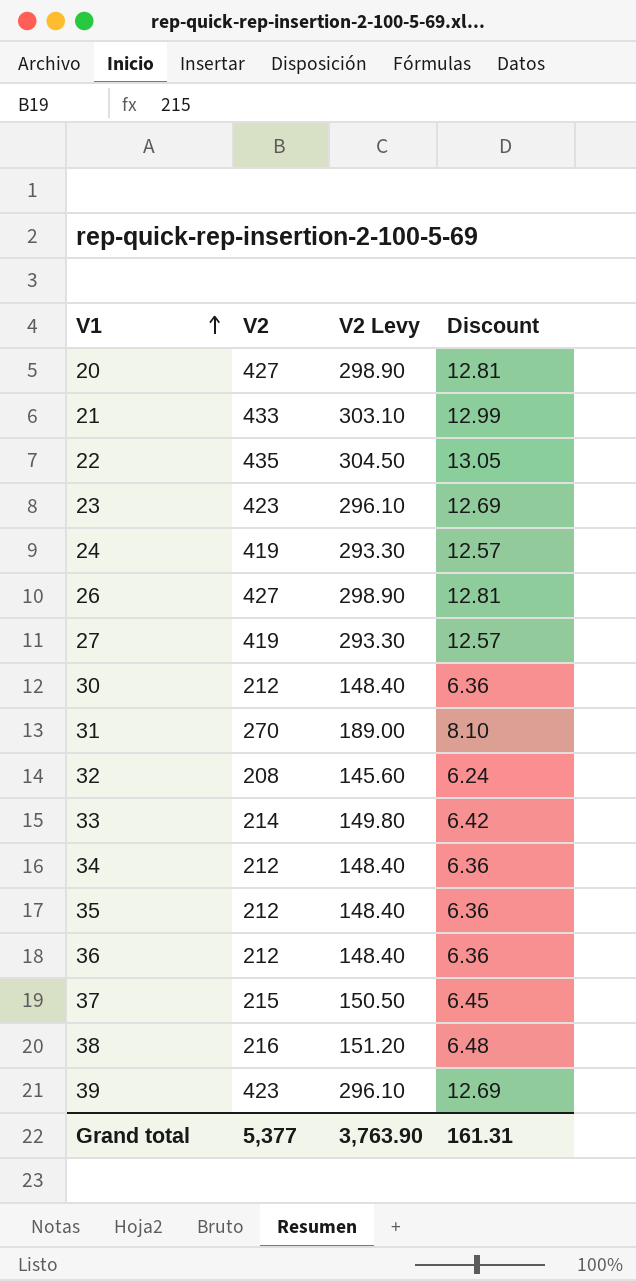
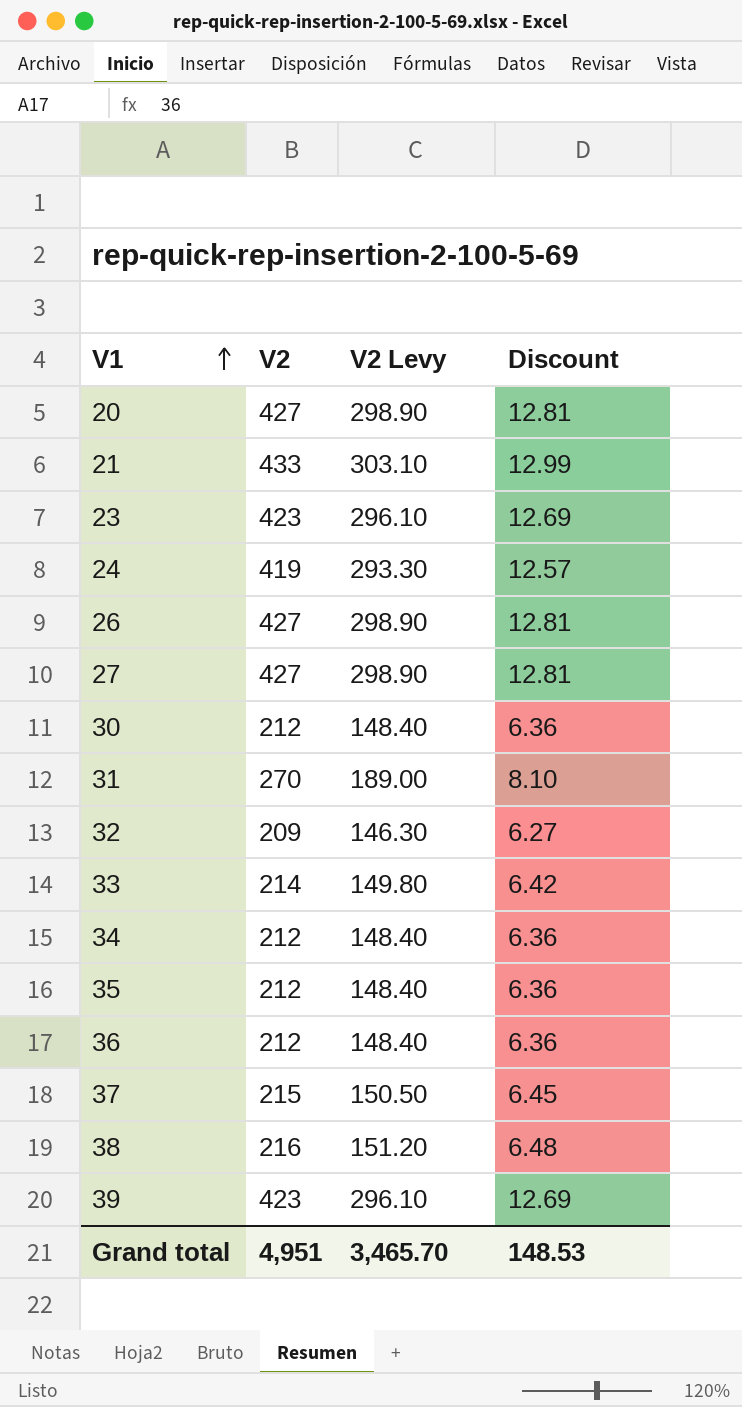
row 22: 435 | 304.50 | 13.05 -> none
27 | V2: 419 -> 427
27 | V2 Levy: 293.30 -> 298.90
27 | Discount: 12.57 -> 12.81
32 | V2: 208 -> 209
32 | V2 Levy: 145.60 -> 146.30
32 | Discount: 6.24 -> 6.27
Grand total | V2: 5,377 -> 4,951
Grand total | V2 Levy: 3,763.90 -> 3,465.70
Grand total | Discount: 161.31 -> 148.53

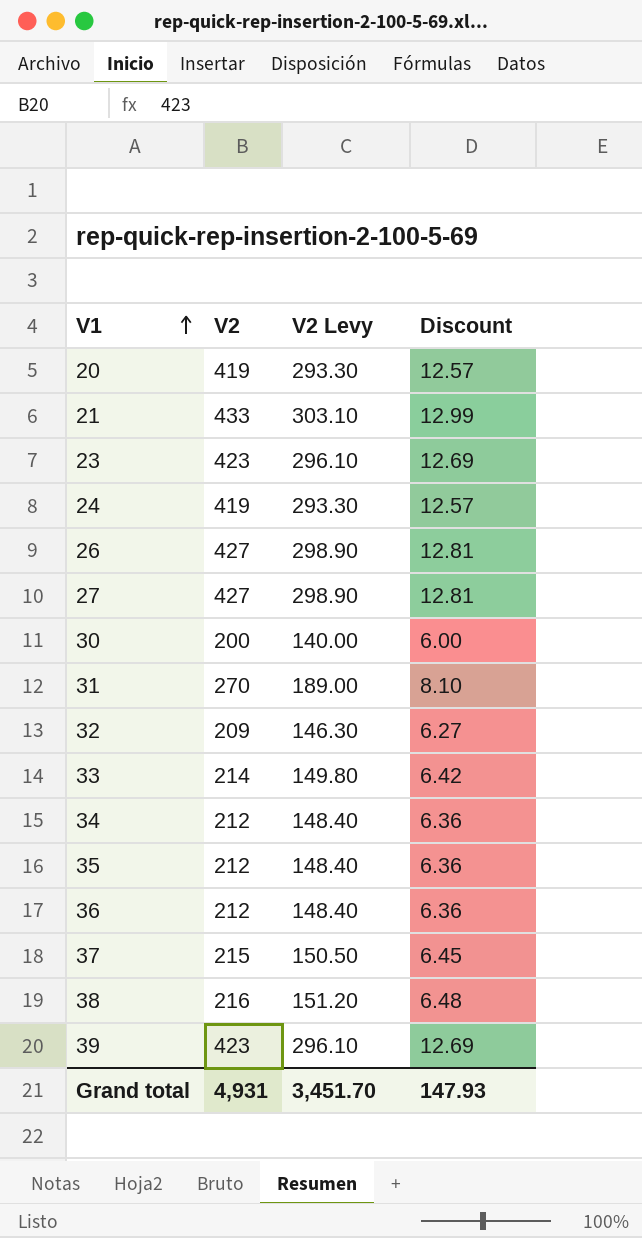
20 | V2: 427 -> 419
20 | V2 Levy: 298.90 -> 293.30
20 | Discount: 12.81 -> 12.57
30 | V2: 212 -> 200
30 | V2 Levy: 148.40 -> 140.00
30 | Discount: 6.36 -> 6.00
Grand total | V2: 4,951 -> 4,931
Grand total | V2 Levy: 3,465.70 -> 3,451.70
Grand total | Discount: 148.53 -> 147.93

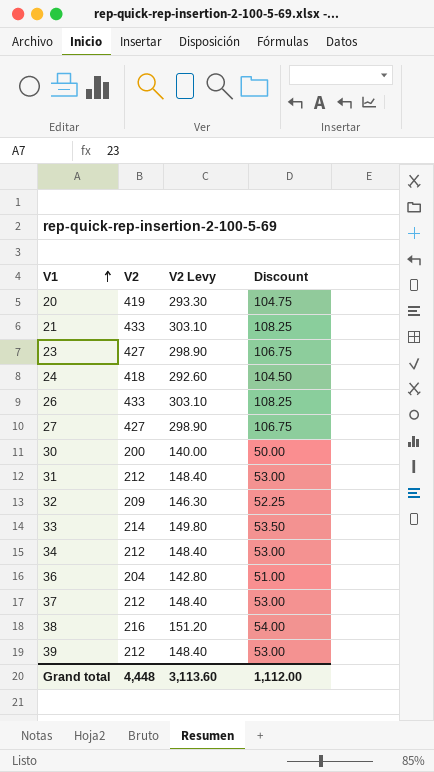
column Discount | formula: [V2] * 0.03 -> [V2] * 0.25
row 35: 212 | 148.40 | 6.36 -> none
23 | V2: 423 -> 427
23 | V2 Levy: 296.10 -> 298.90
24 | V2: 419 -> 418
24 | V2 Levy: 293.30 -> 292.60
26 | V2: 427 -> 433
26 | V2 Levy: 298.90 -> 303.10
31 | V2: 270 -> 212
31 | V2 Levy: 189.00 -> 148.40
36 | V2: 212 -> 204
36 | V2 Levy: 148.40 -> 142.80
37 | V2: 215 -> 212
37 | V2 Levy: 150.50 -> 148.40
39 | V2: 423 -> 212
39 | V2 Levy: 296.10 -> 148.40
Grand total | V2: 4,931 -> 4,448
Grand total | V2 Levy: 3,451.70 -> 3,113.60
Grand total | Discount: 147.93 -> 1,112.00

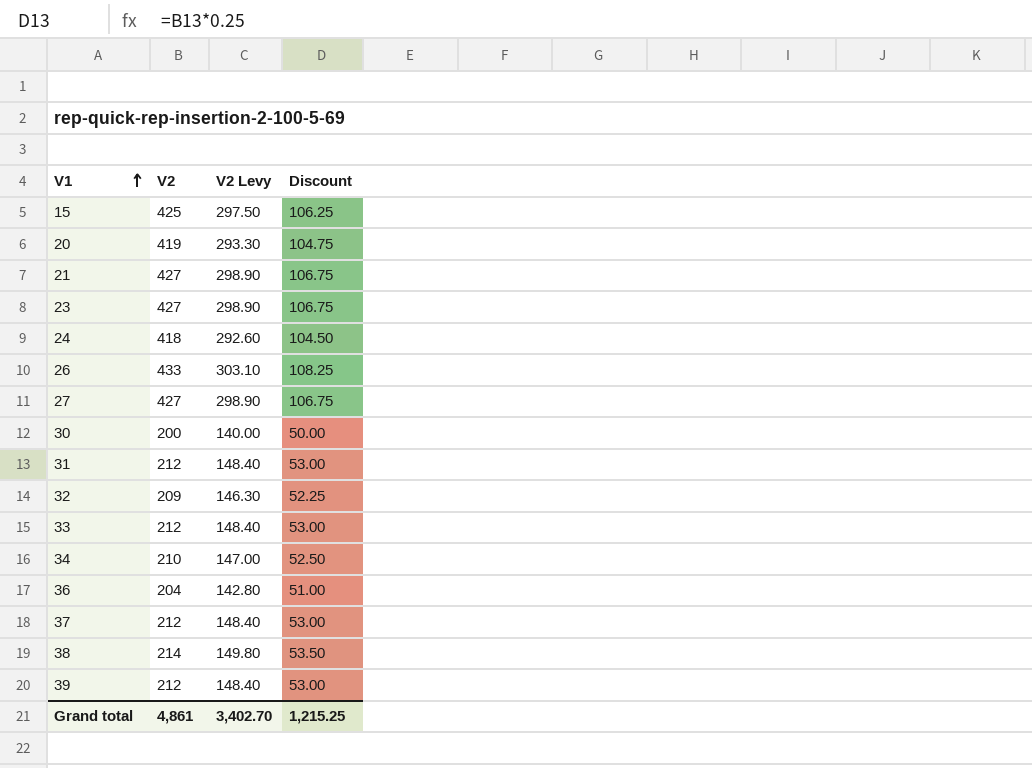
row 15: none -> 425 | 297.50 | 106.25
21 | V2: 433 -> 427
21 | V2 Levy: 303.10 -> 298.90
21 | Discount: 108.25 -> 106.75
33 | V2: 214 -> 212
33 | V2 Levy: 149.80 -> 148.40
33 | Discount: 53.50 -> 53.00
34 | V2: 212 -> 210
34 | V2 Levy: 148.40 -> 147.00
34 | Discount: 53.00 -> 52.50
38 | V2: 216 -> 214
38 | V2 Levy: 151.20 -> 149.80
38 | Discount: 54.00 -> 53.50
Grand total | V2: 4,448 -> 4,861
Grand total | V2 Levy: 3,113.60 -> 3,402.70
Grand total | Discount: 1,112.00 -> 1,215.25

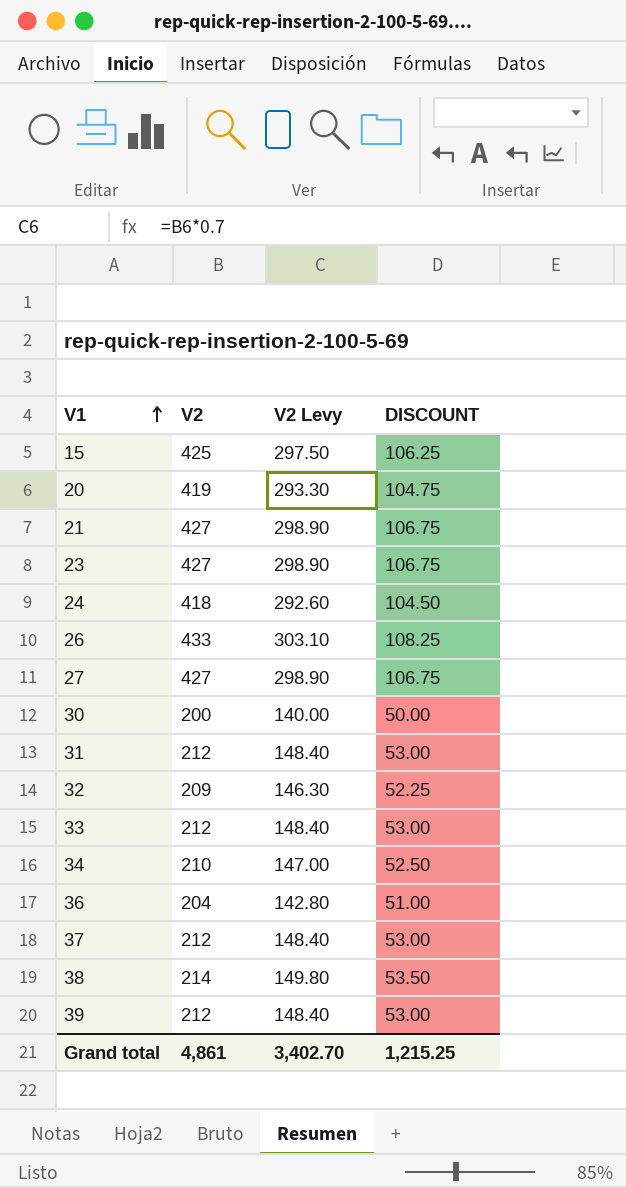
column name: Discount -> DISCOUNT

